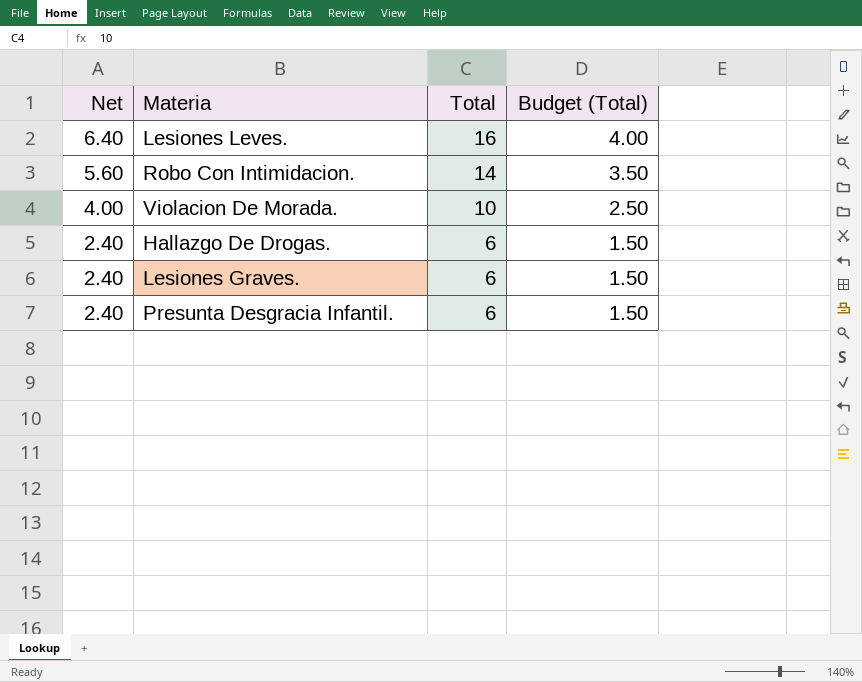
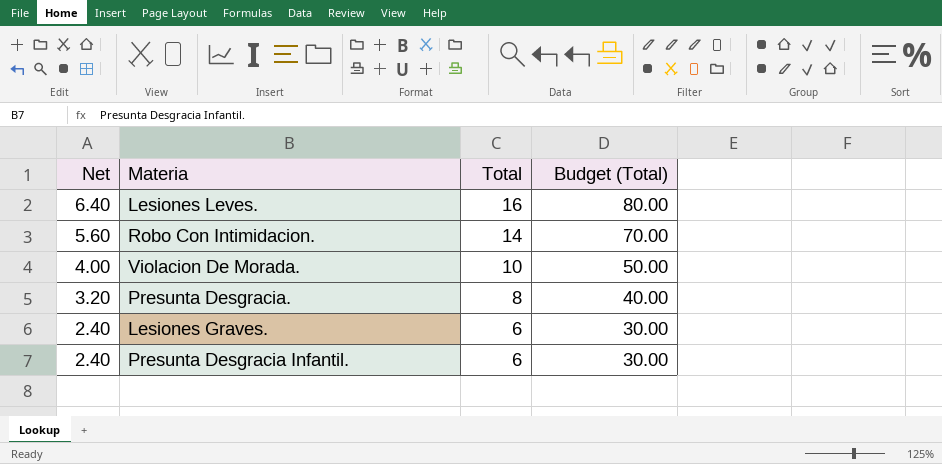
column Budget (Total) | formula: [Total] * 0.25 -> [Total] * 5
row Hallazgo De Drogas.: 2.40 | 6 | 1.50 -> none
row Presunta Desgracia.: none -> 3.20 | 8 | 40.00

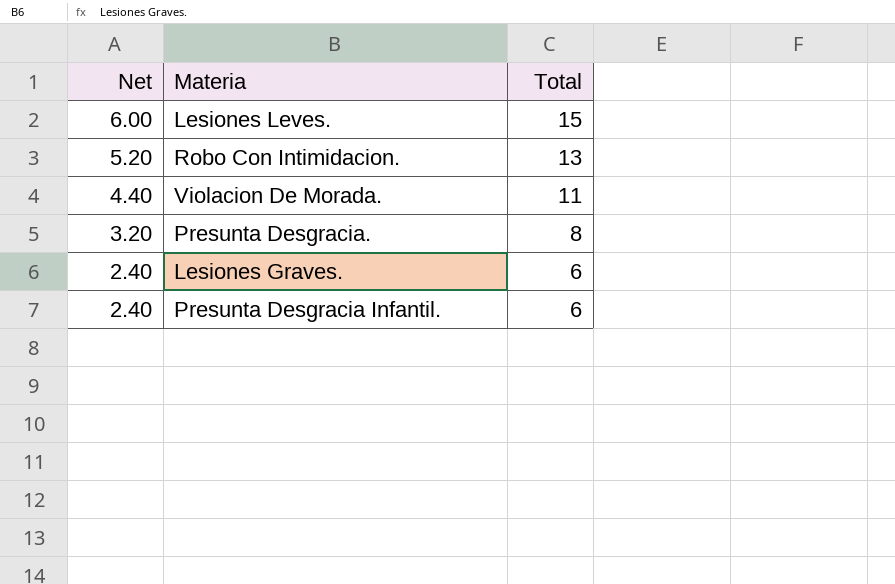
column Budget (Total) | formula: [Total] * 5 -> none
Lesiones Leves. | Net: 6.40 -> 6.00
Lesiones Leves. | Total: 16 -> 15
Robo Con Intimidacion. | Net: 5.60 -> 5.20
Robo Con Intimidacion. | Total: 14 -> 13
Violacion De Morada. | Net: 4.00 -> 4.40
Violacion De Morada. | Total: 10 -> 11

